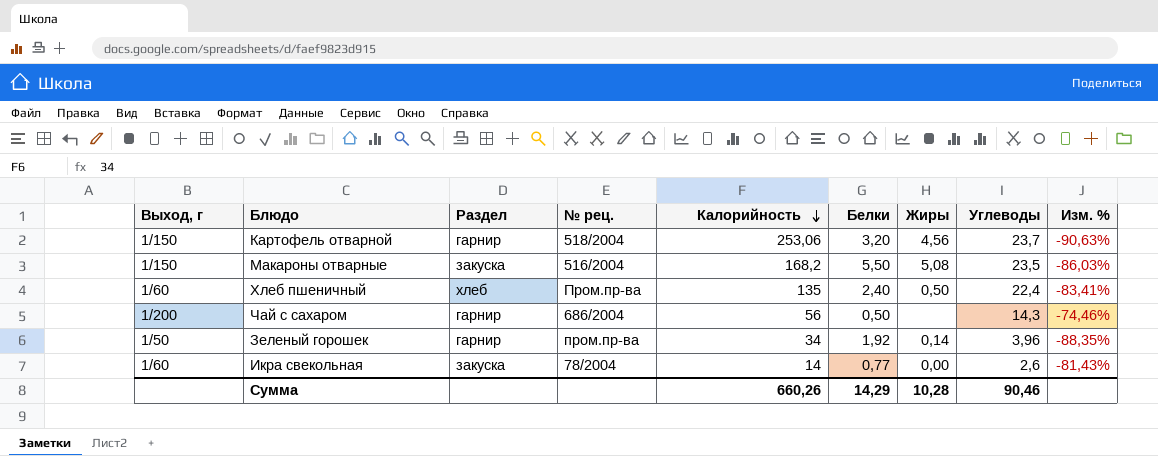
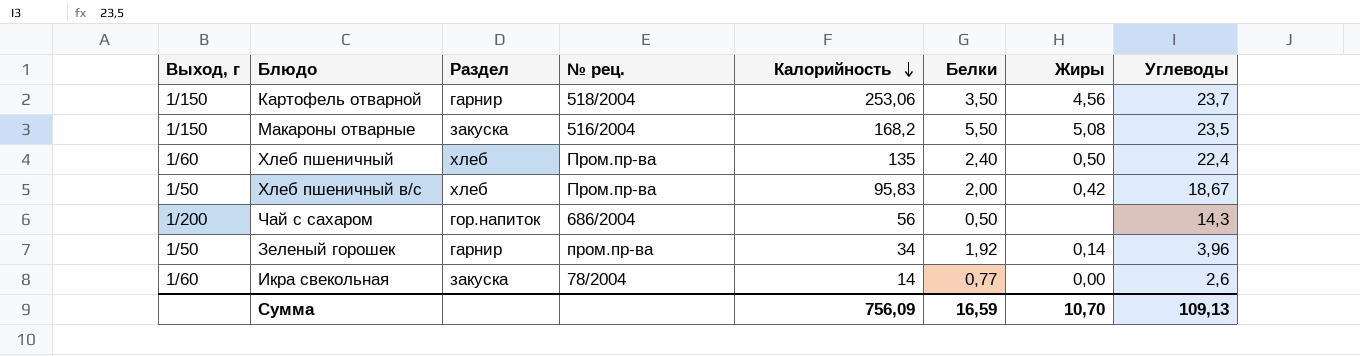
column Изм. % | formula: ([Углеводы] - [Калорийность]) / [Калорийность] -> none
Картофель отварной | Белки: 3,20 -> 3,50
row Хлеб пшеничный в/с: none -> 1/50 | хлеб | Пром.пр-ва | 95,83 | 2,00 | 0,42 | 18,67
Чай с сахаром | Раздел: гарнир -> гор.напиток
Сумма | Калорийность: 660,26 -> 756,09
Сумма | Белки: 14,29 -> 16,59
Сумма | Жиры: 10,28 -> 10,70
Сумма | Углеводы: 90,46 -> 109,13

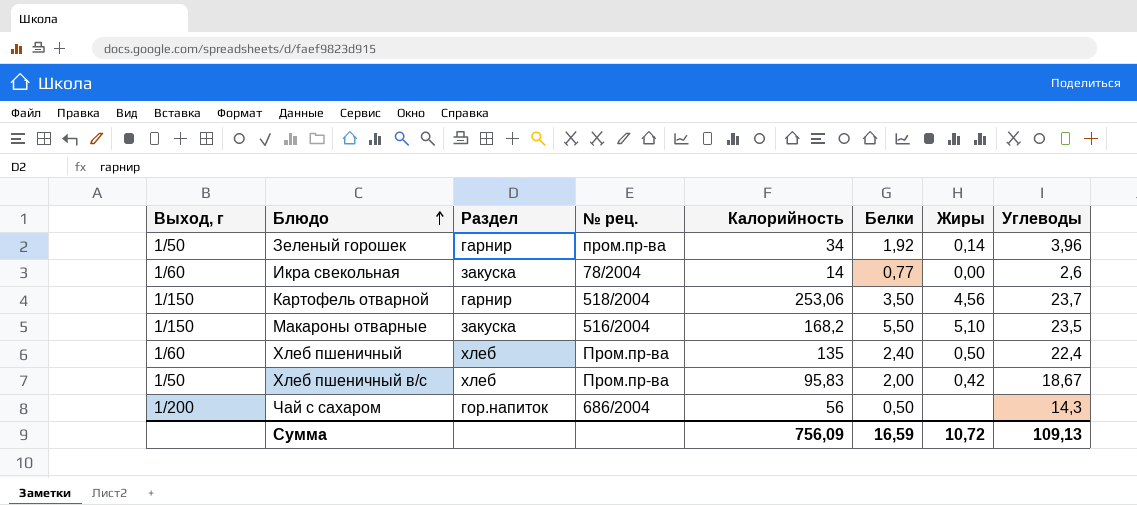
row order: Калорийность descending -> Блюдо ascending
Макароны отварные | Жиры: 5,08 -> 5,10
Сумма | Жиры: 10,70 -> 10,72

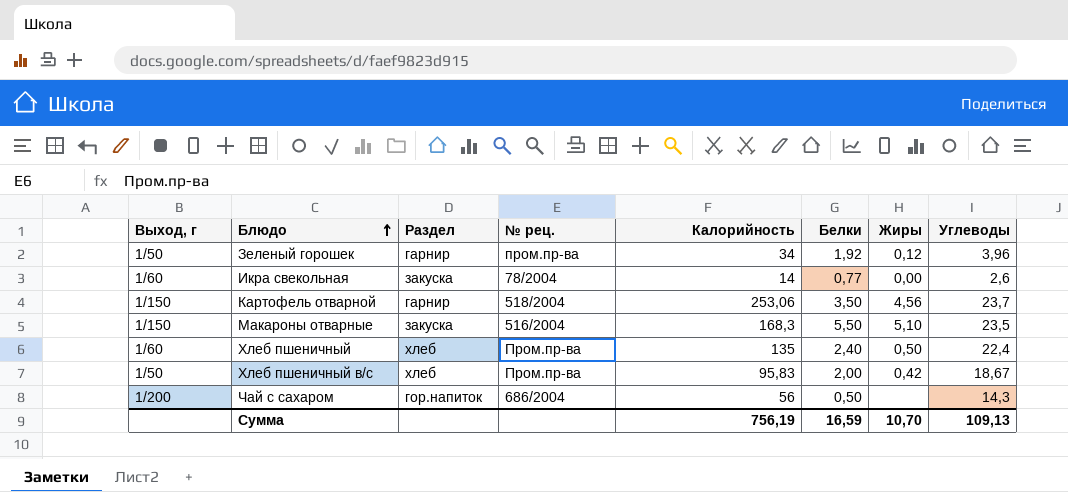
Зеленый горошек | Жиры: 0,14 -> 0,12
Макароны отварные | Калорийность: 168,2 -> 168,3
Сумма | Калорийность: 756,09 -> 756,19
Сумма | Жиры: 10,72 -> 10,70

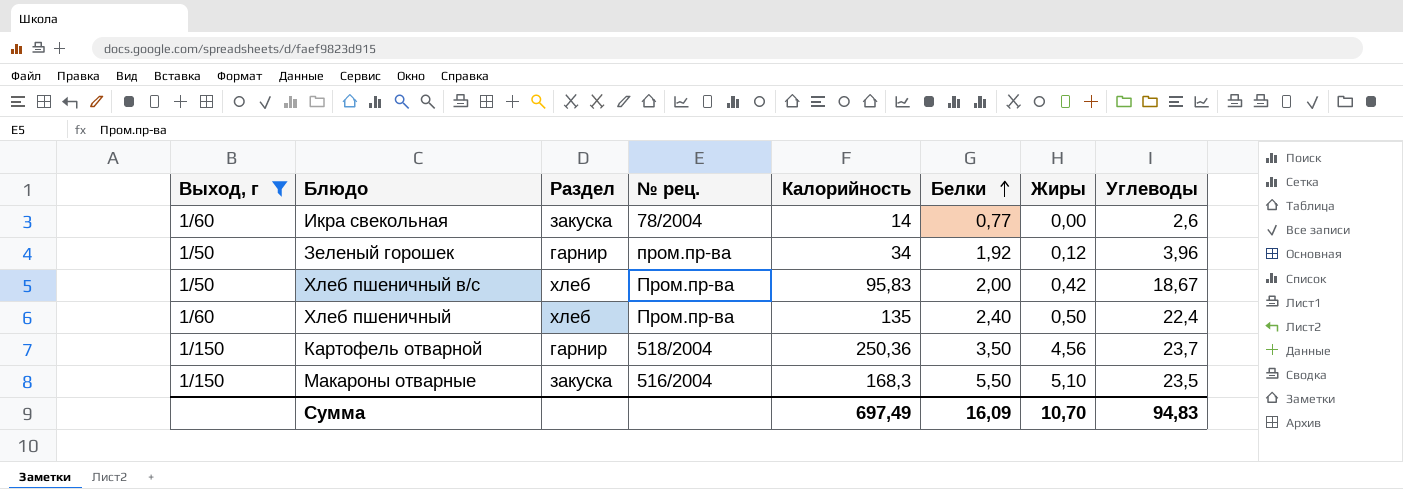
filter: none -> Выход, г != 1/200
row order: Блюдо ascending -> Белки ascending
Картофель отварной | Калорийность: 253,06 -> 250,36
Сумма | Калорийность: 756,19 -> 697,49
Сумма | Белки: 16,59 -> 16,09
Сумма | Углеводы: 109,13 -> 94,83

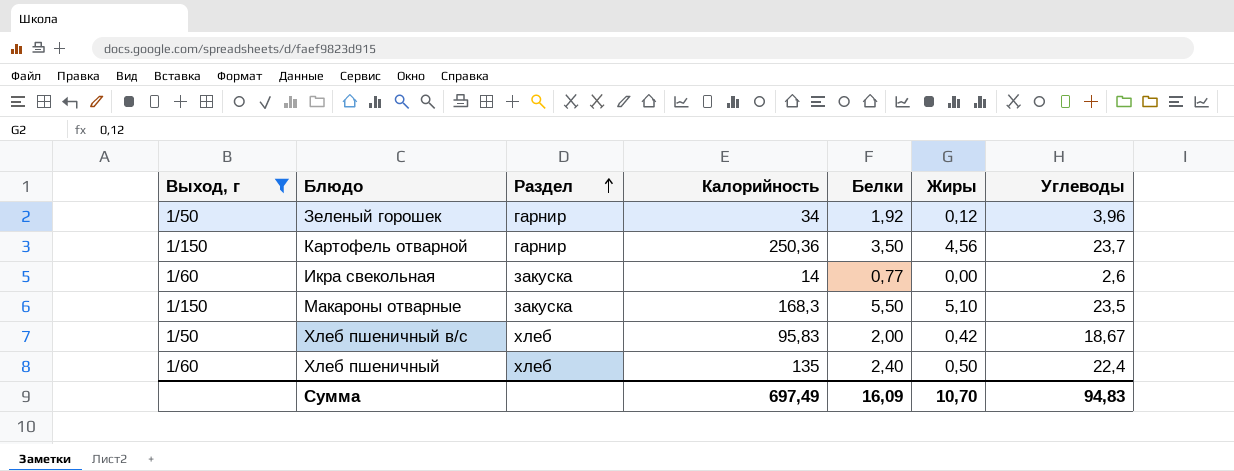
row order: Белки ascending -> Раздел ascending
column № рец. | position: 4 -> none

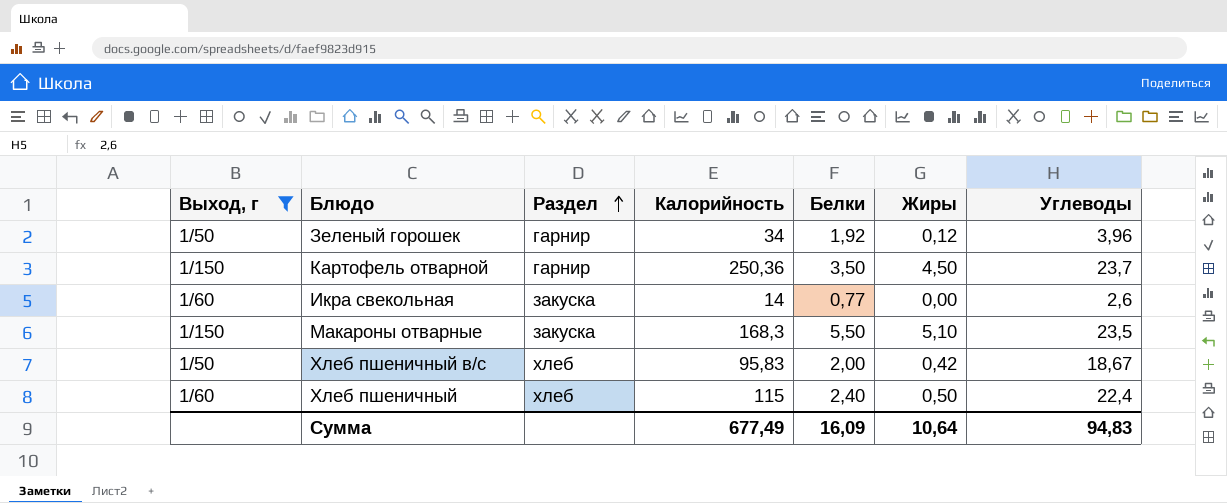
Картофель отварной | Жиры: 4,56 -> 4,50
Хлеб пшеничный | Калорийность: 135 -> 115
Сумма | Калорийность: 697,49 -> 677,49
Сумма | Жиры: 10,70 -> 10,64

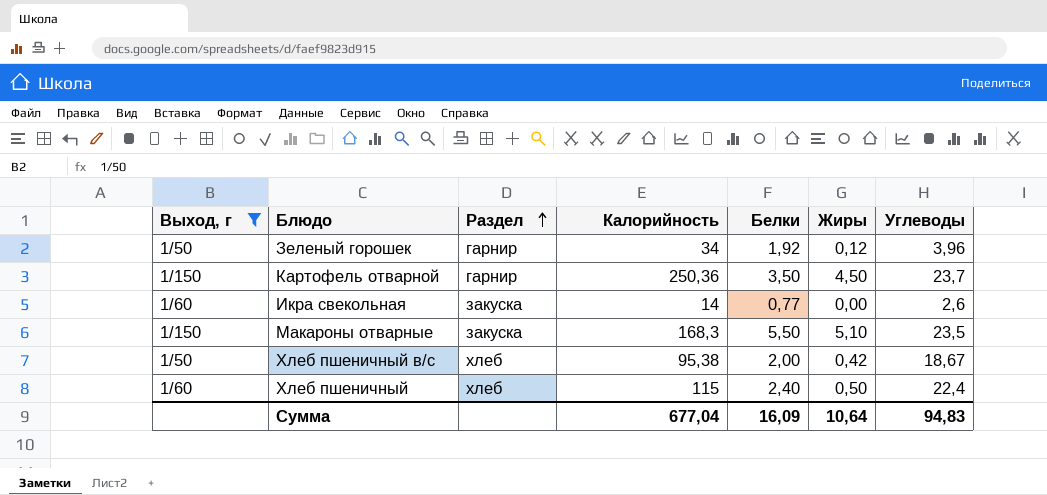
Хлеб пшеничный в/с | Калорийность: 95,83 -> 95,38
Сумма | Калорийность: 677,49 -> 677,04

